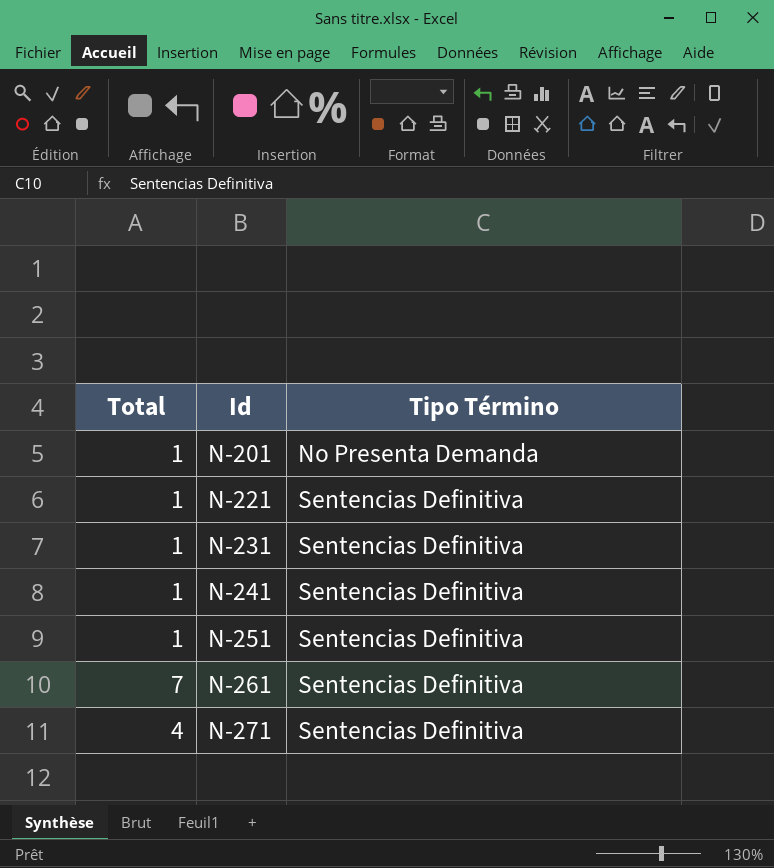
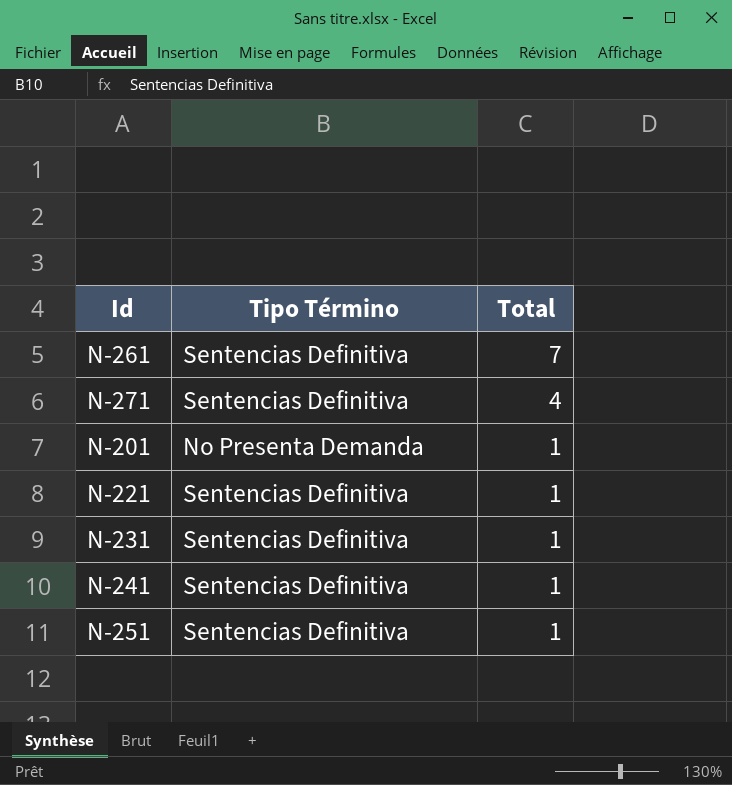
row order: Id ascending -> Total descending
column Total | position: 1 -> 3

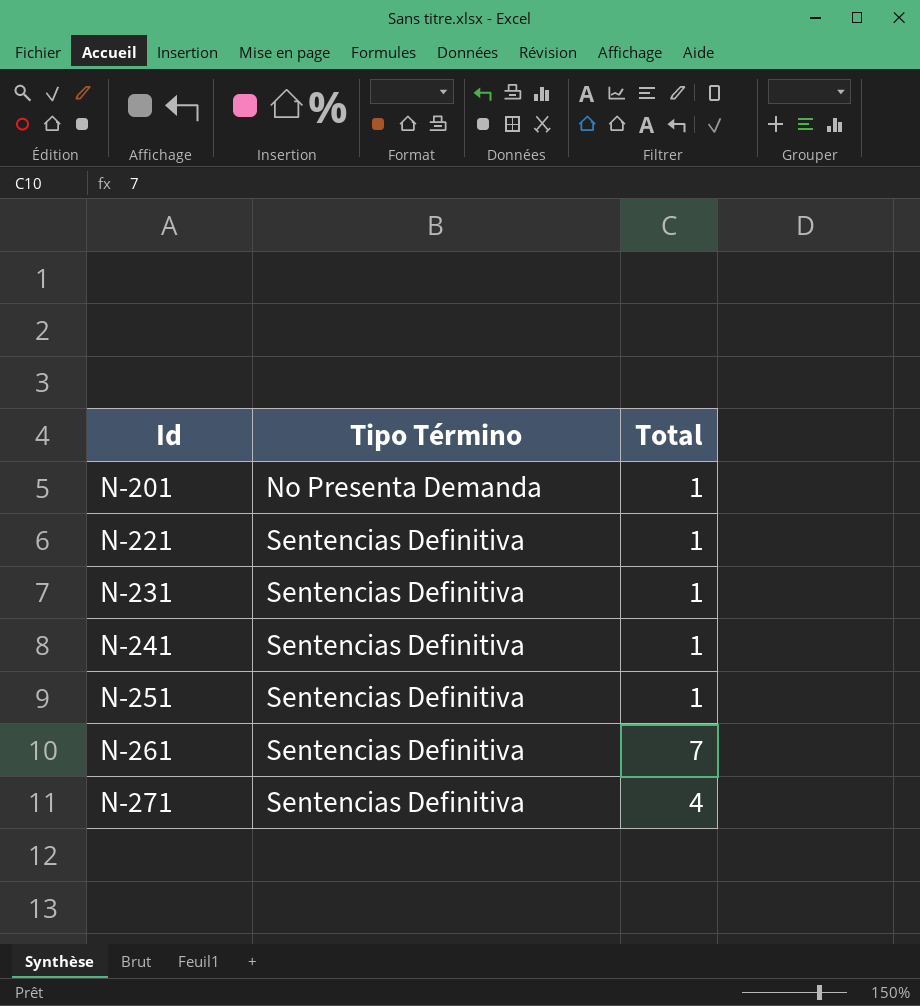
row order: Total descending -> Id ascending

